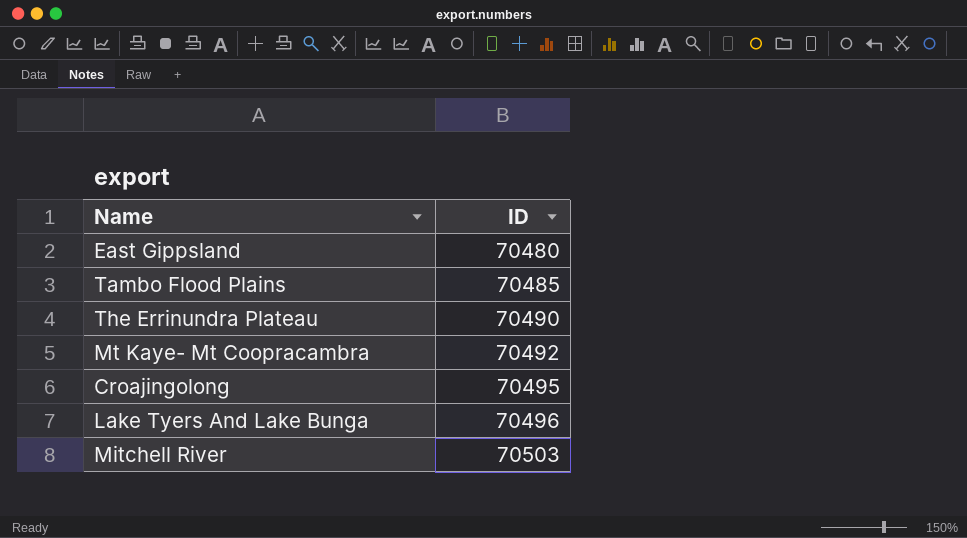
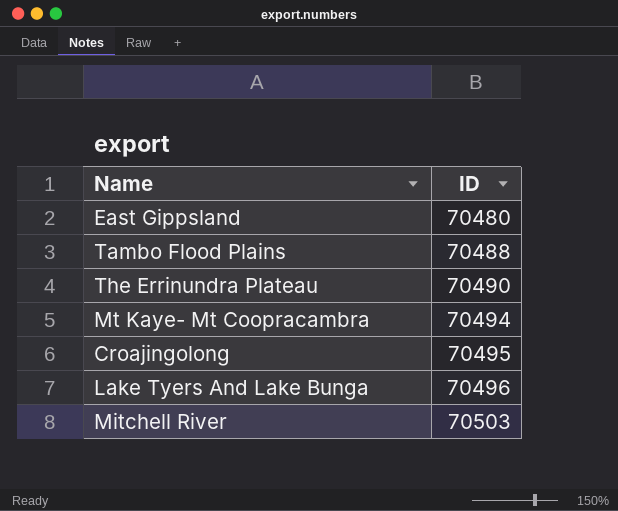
Tambo Flood Plains | ID: 70485 -> 70488
Mt Kaye- Mt Coopracambra | ID: 70492 -> 70494

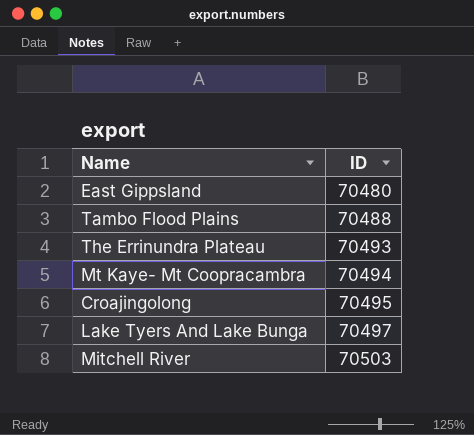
The Errinundra Plateau | ID: 70490 -> 70493
Lake Tyers And Lake Bunga | ID: 70496 -> 70497

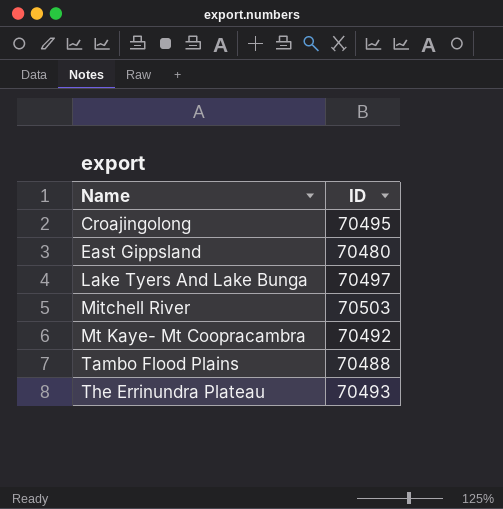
row order: ID ascending -> Name ascending
Mt Kaye- Mt Coopracambra | ID: 70494 -> 70492

